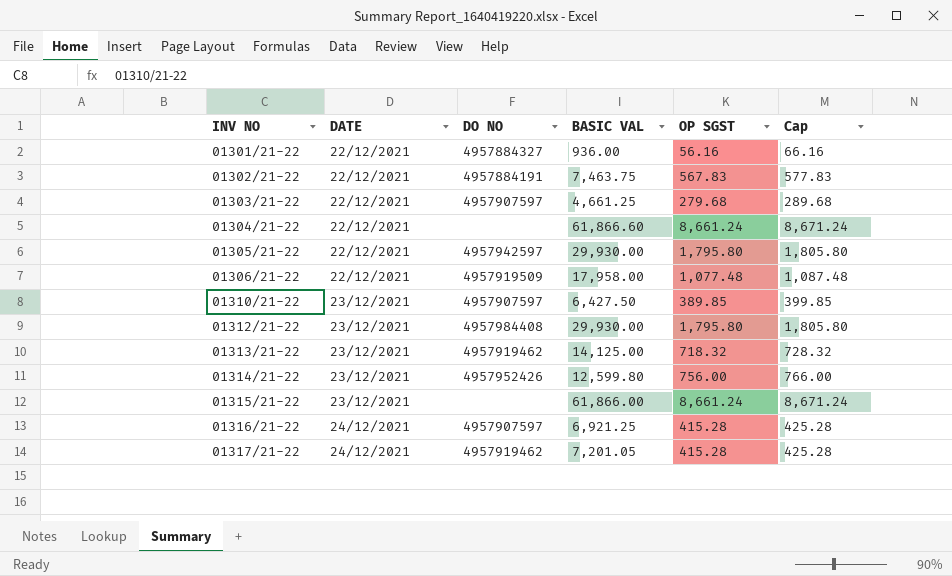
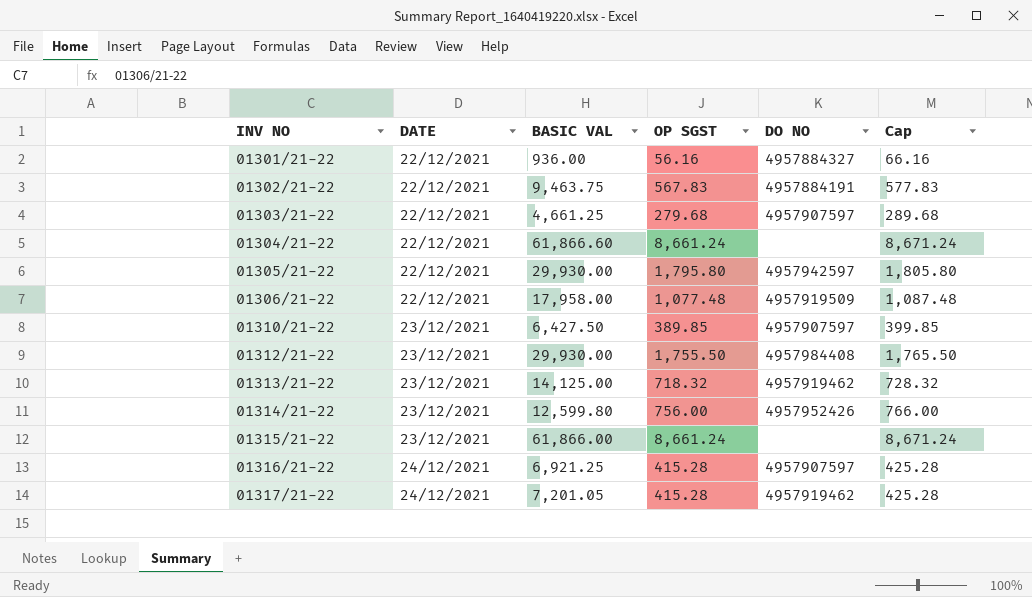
column DO NO | position: 3 -> 5
01302/21-22 | BASIC VAL: 7,463.75 -> 9,463.75
01312/21-22 | OP SGST: 1,795.80 -> 1,755.50
01312/21-22 | Cap: 1,805.80 -> 1,765.50

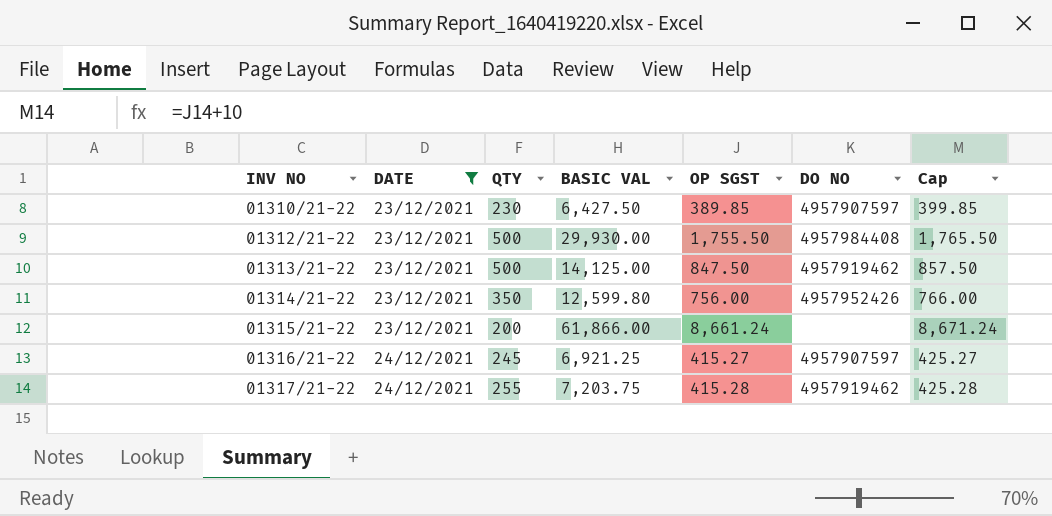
filter: none -> DATE != 22/12/2021
column QTY | position: none -> 3
01313/21-22 | OP SGST: 718.32 -> 847.50
01313/21-22 | Cap: 728.32 -> 857.50
01316/21-22 | OP SGST: 415.28 -> 415.27
01316/21-22 | Cap: 425.28 -> 425.27
01317/21-22 | BASIC VAL: 7,201.05 -> 7,203.75

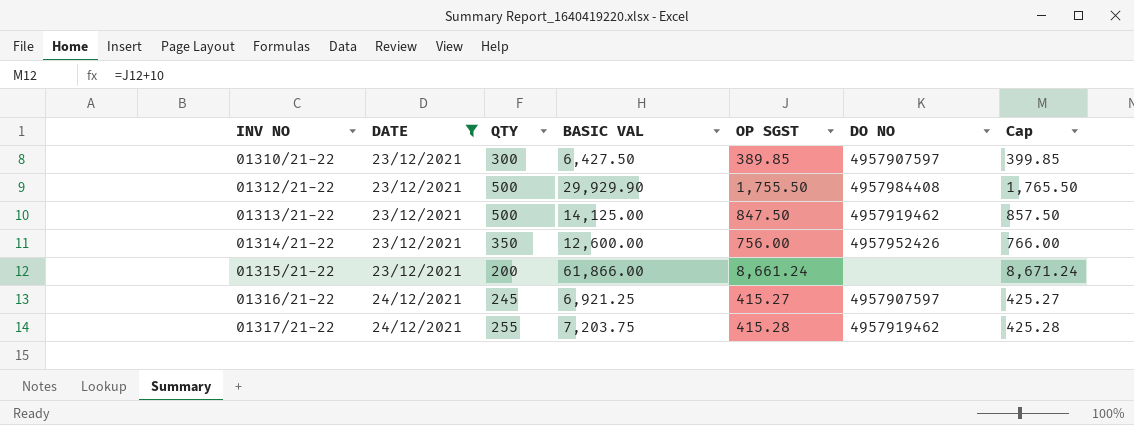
01310/21-22 | QTY: 230 -> 300
01312/21-22 | BASIC VAL: 29,930.00 -> 29,929.90
01314/21-22 | BASIC VAL: 12,599.80 -> 12,600.00

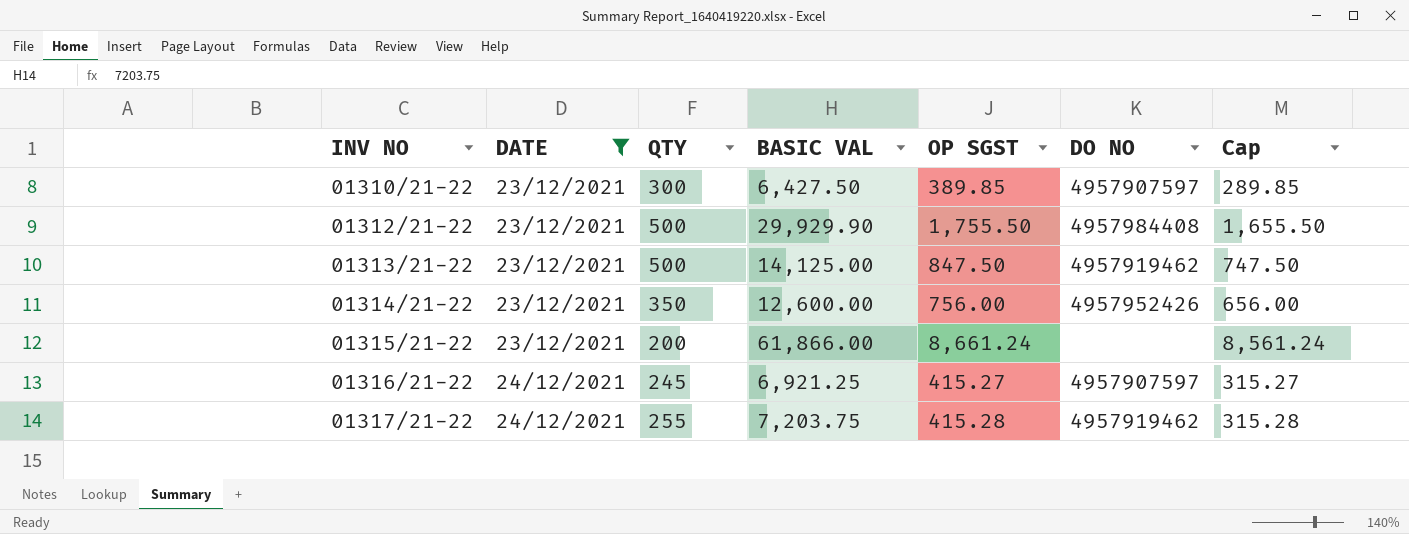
column Cap | formula: [OP SGST] + 10 -> [OP SGST] - 100

